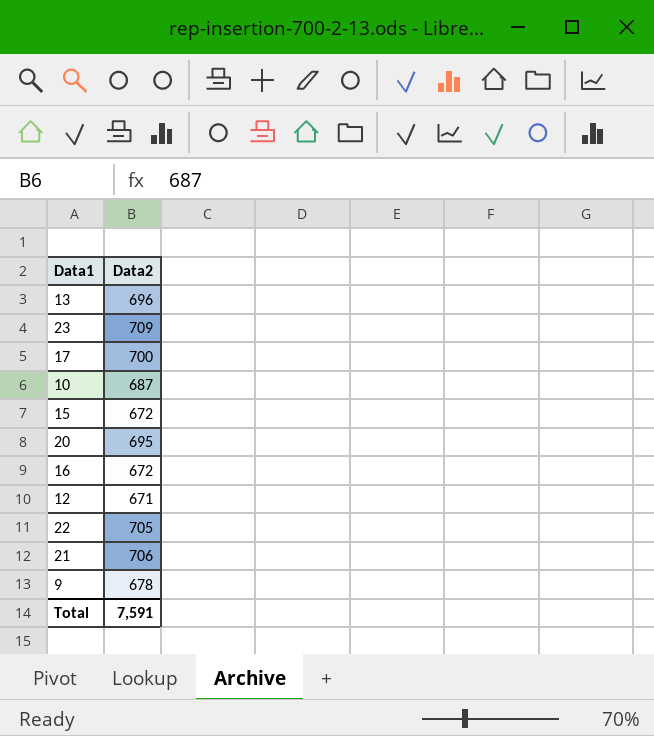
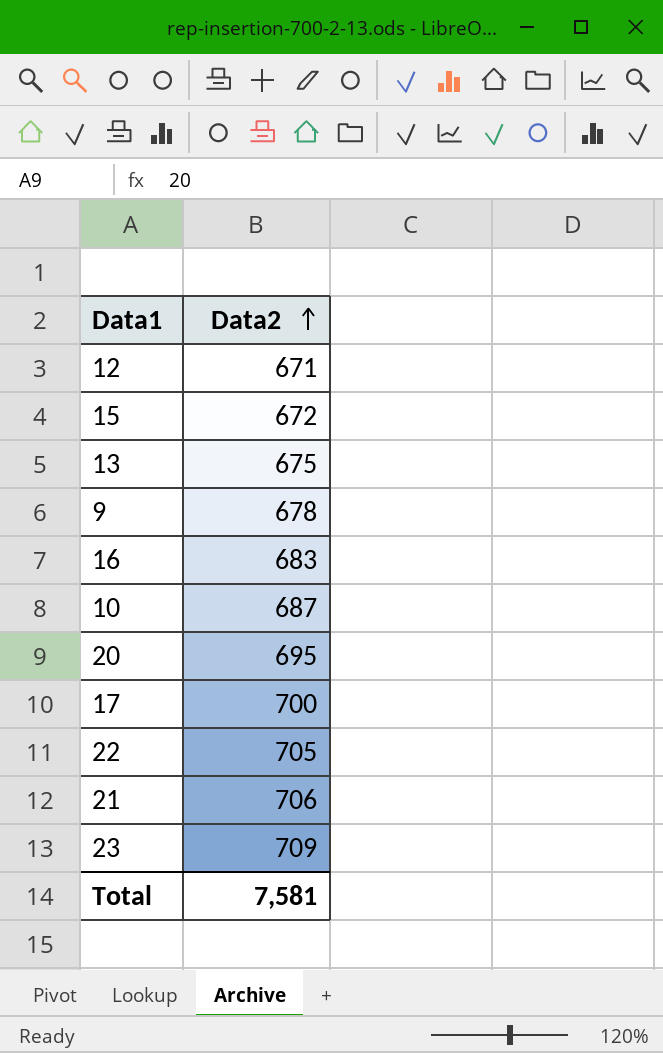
row order: none -> Data2 ascending
13 | Data2: 696 -> 675
16 | Data2: 672 -> 683
Total | Data2: 7,591 -> 7,581

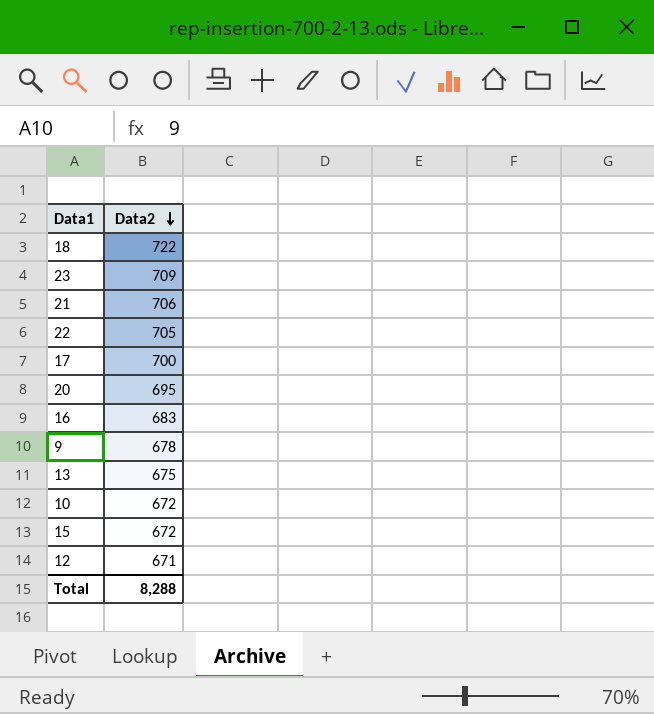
row order: Data2 ascending -> Data2 descending
row 18: none -> 722
10 | Data2: 687 -> 672
Total | Data2: 7,581 -> 8,288

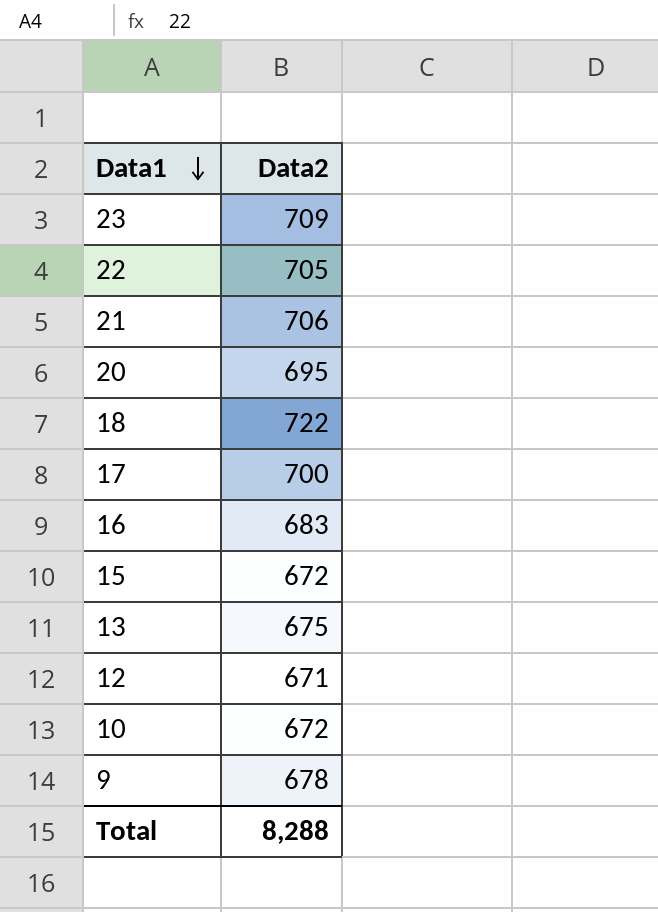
row order: Data2 descending -> Data1 descending

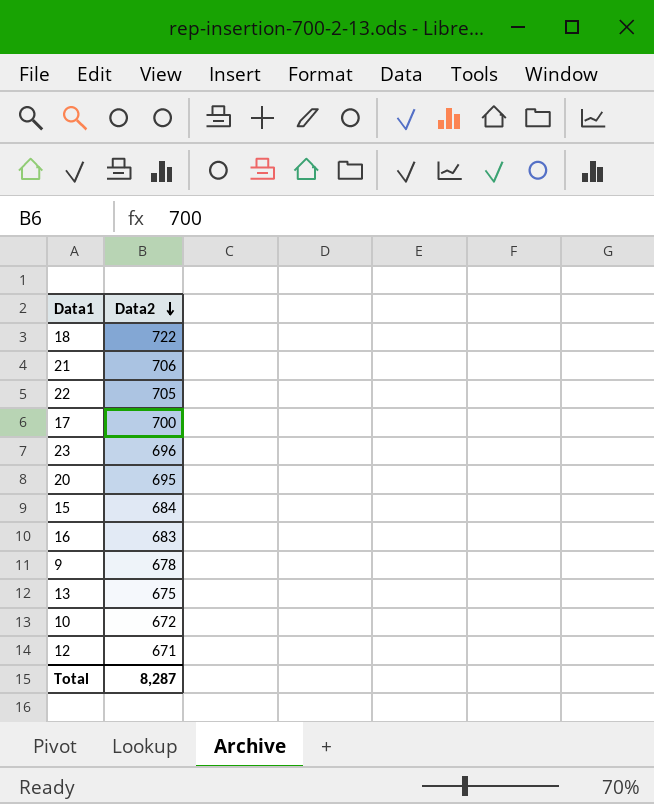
row order: Data1 descending -> Data2 descending
23 | Data2: 709 -> 696
15 | Data2: 672 -> 684
Total | Data2: 8,288 -> 8,287

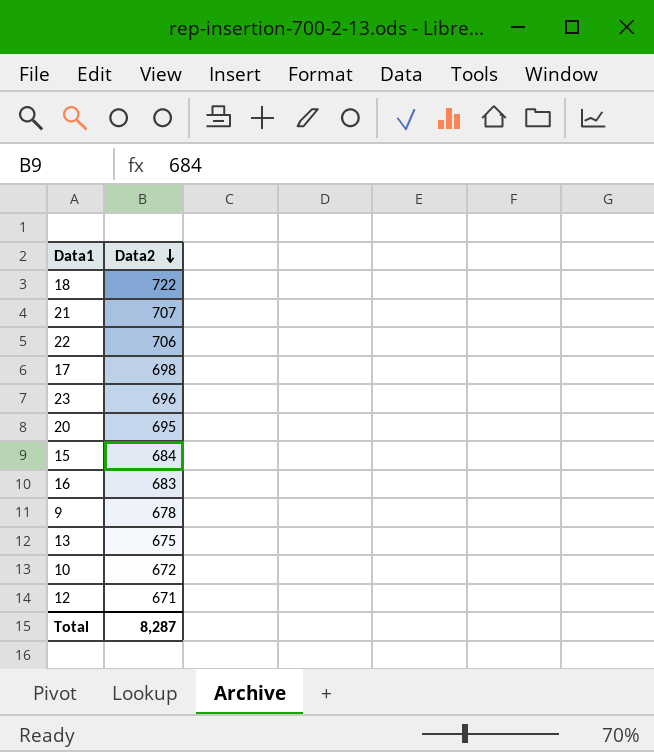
21 | Data2: 706 -> 707
22 | Data2: 705 -> 706
17 | Data2: 700 -> 698

